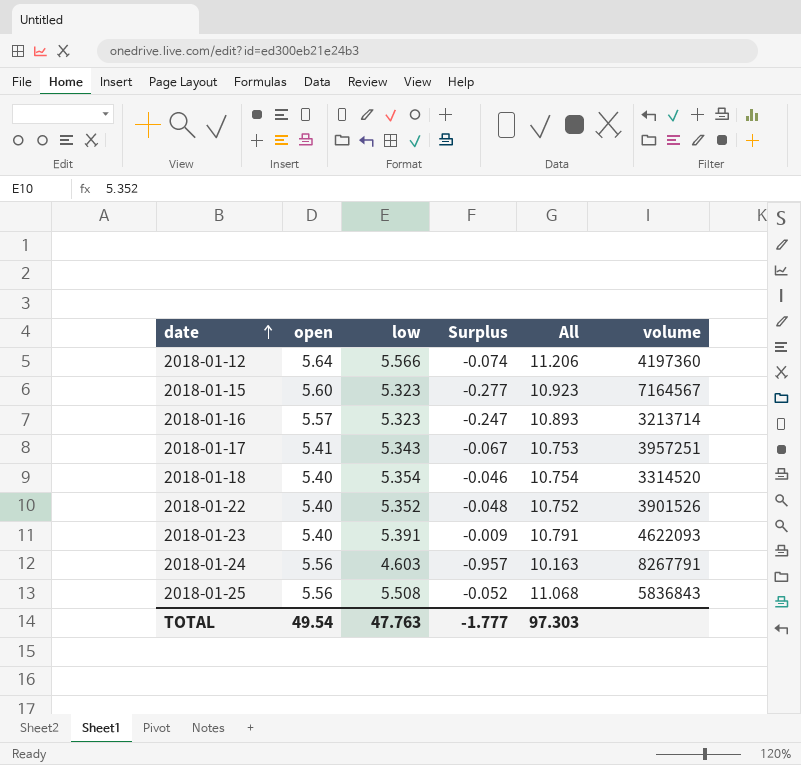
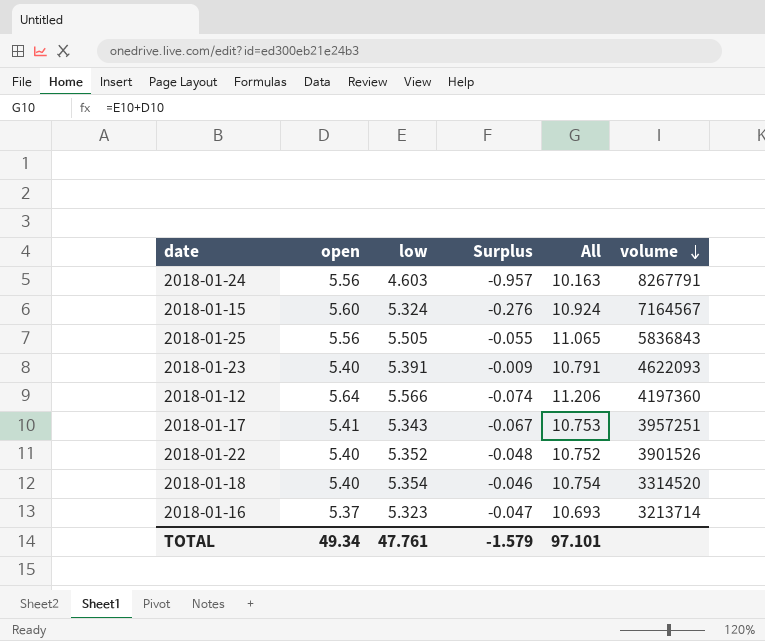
row order: date ascending -> volume descending
2018-01-15 | low: 5.323 -> 5.324
2018-01-15 | Surplus: -0.277 -> -0.276
2018-01-15 | All: 10.923 -> 10.924
2018-01-25 | low: 5.508 -> 5.505
2018-01-25 | Surplus: -0.052 -> -0.055
2018-01-25 | All: 11.068 -> 11.065
2018-01-16 | open: 5.57 -> 5.37
2018-01-16 | Surplus: -0.247 -> -0.047
2018-01-16 | All: 10.893 -> 10.693
TOTAL | open: 49.54 -> 49.34
TOTAL | low: 47.763 -> 47.761
TOTAL | Surplus: -1.777 -> -1.579
TOTAL | All: 97.303 -> 97.101

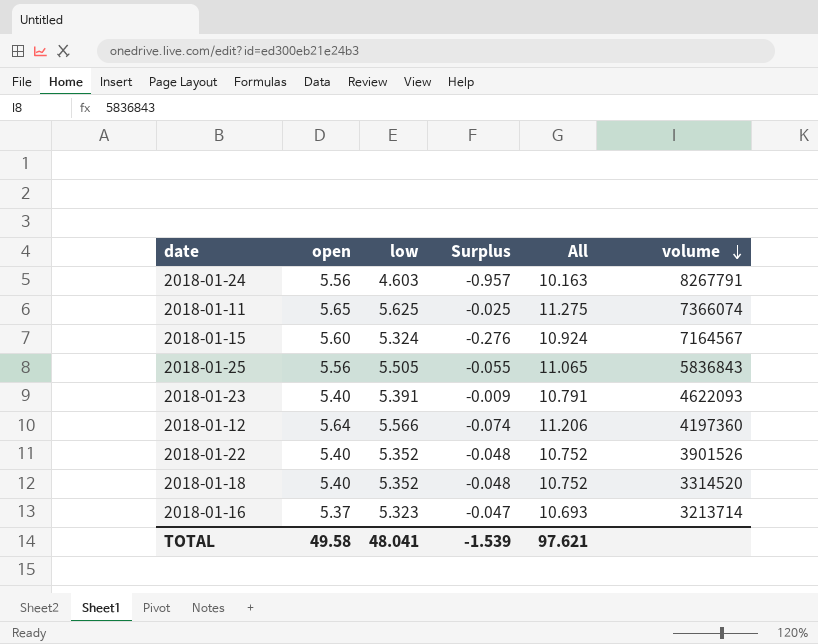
row 2018-01-17: 5.41 | 5.343 | -0.067 | 10.753 | 3957251 -> none
row 2018-01-11: none -> 5.65 | 5.625 | -0.025 | 11.275 | 7366074
2018-01-18 | low: 5.354 -> 5.352
2018-01-18 | Surplus: -0.046 -> -0.048
2018-01-18 | All: 10.754 -> 10.752
TOTAL | open: 49.34 -> 49.58
TOTAL | low: 47.761 -> 48.041
TOTAL | Surplus: -1.579 -> -1.539
TOTAL | All: 97.101 -> 97.621

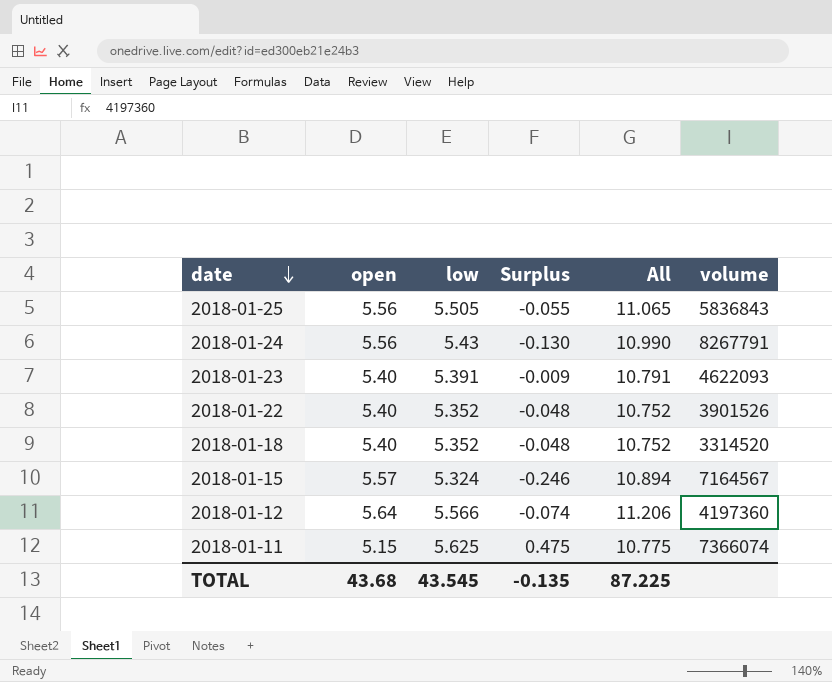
row order: volume descending -> date descending
row 2018-01-16: 5.37 | 5.323 | -0.047 | 10.693 | 3213714 -> none
2018-01-24 | low: 4.603 -> 5.43
2018-01-24 | Surplus: -0.957 -> -0.130
2018-01-24 | All: 10.163 -> 10.990
2018-01-15 | open: 5.60 -> 5.57
2018-01-15 | Surplus: -0.276 -> -0.246
2018-01-15 | All: 10.924 -> 10.894
2018-01-11 | open: 5.65 -> 5.15
2018-01-11 | Surplus: -0.025 -> 0.475
2018-01-11 | All: 11.275 -> 10.775
TOTAL | open: 49.58 -> 43.68
TOTAL | low: 48.041 -> 43.545
TOTAL | Surplus: -1.539 -> -0.135
TOTAL | All: 97.621 -> 87.225

